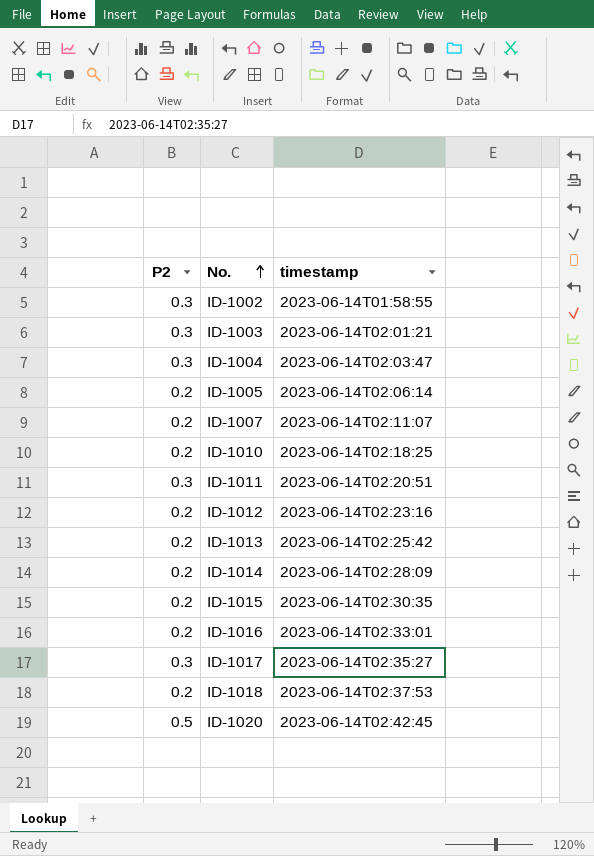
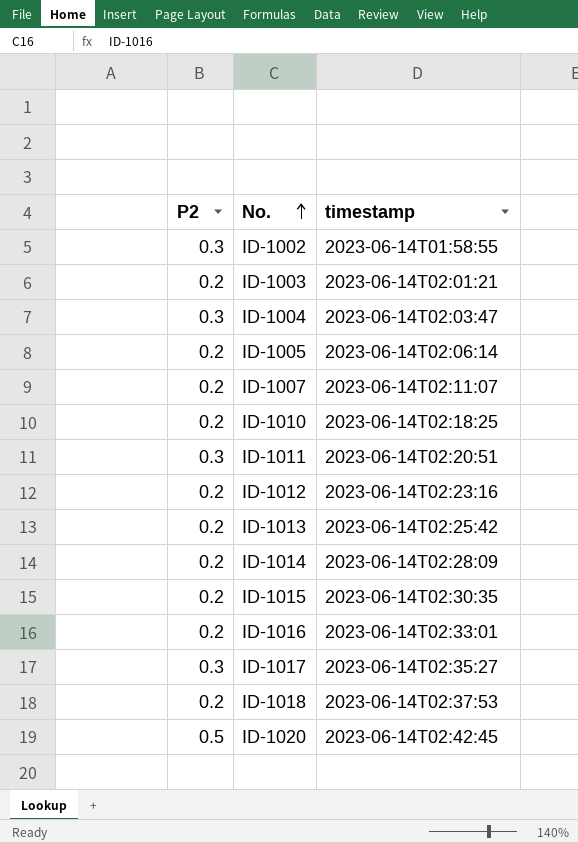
ID-1003 | P2: 0.3 -> 0.2

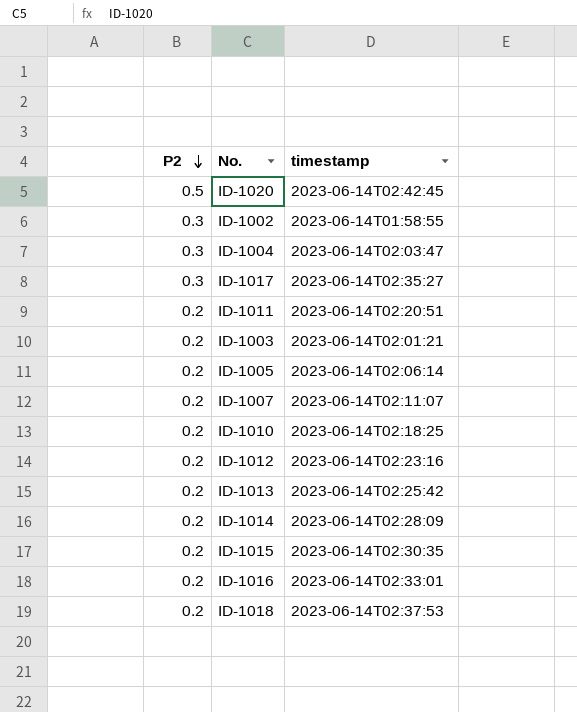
row order: No. ascending -> P2 descending
ID-1011 | P2: 0.3 -> 0.2

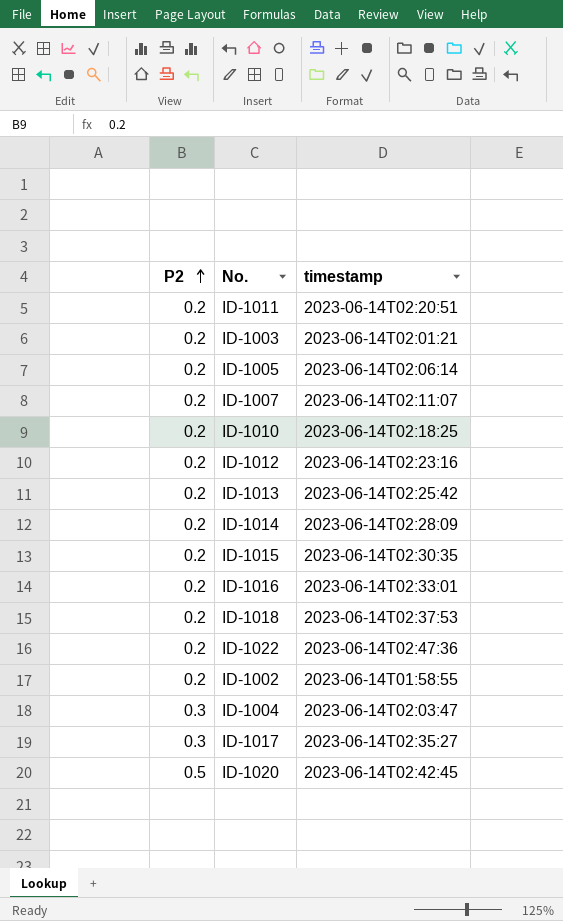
row order: P2 descending -> P2 ascending
row ID-1022: none -> 0.2 | 2023-06-14T02:47:36
ID-1002 | P2: 0.3 -> 0.2

